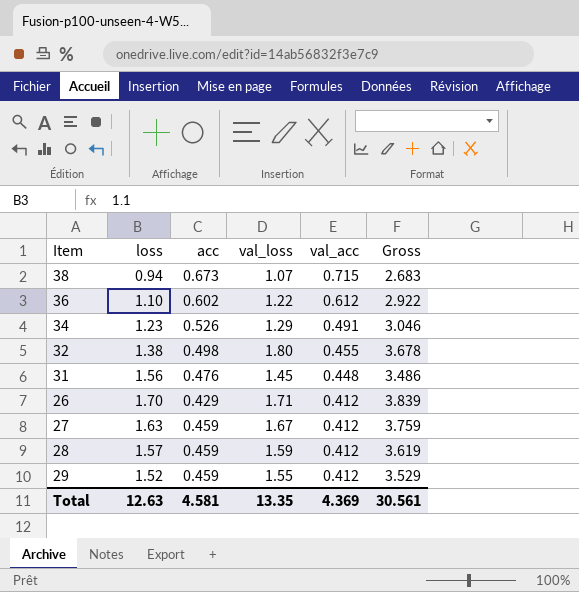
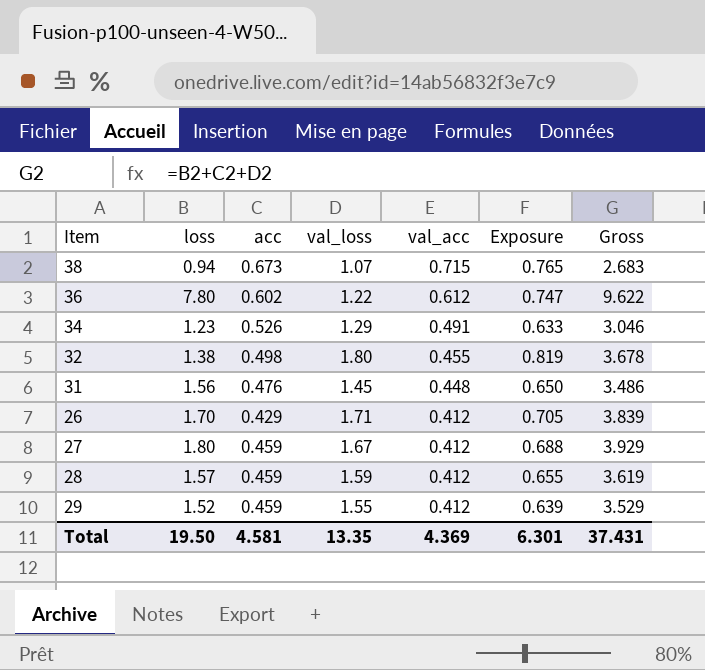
column Exposure | formula: none -> [val_loss] * [val_acc]
36 | loss: 1.10 -> 7.80
36 | Gross: 2.922 -> 9.622
27 | loss: 1.63 -> 1.80
27 | Gross: 3.759 -> 3.929
Total | loss: 12.63 -> 19.50
Total | Gross: 30.561 -> 37.431

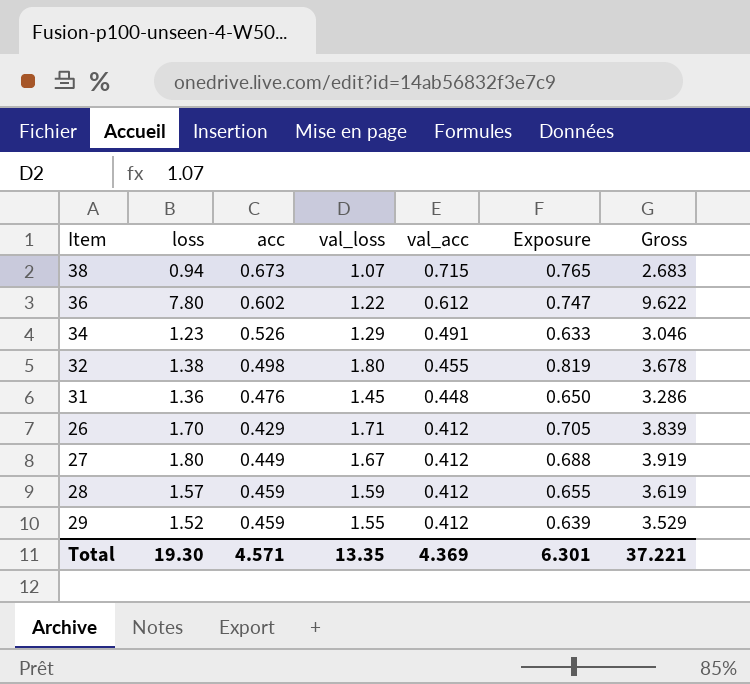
31 | loss: 1.56 -> 1.36
31 | Gross: 3.486 -> 3.286
27 | acc: 0.459 -> 0.449
27 | Gross: 3.929 -> 3.919
Total | loss: 19.50 -> 19.30
Total | acc: 4.581 -> 4.571
Total | Gross: 37.431 -> 37.221

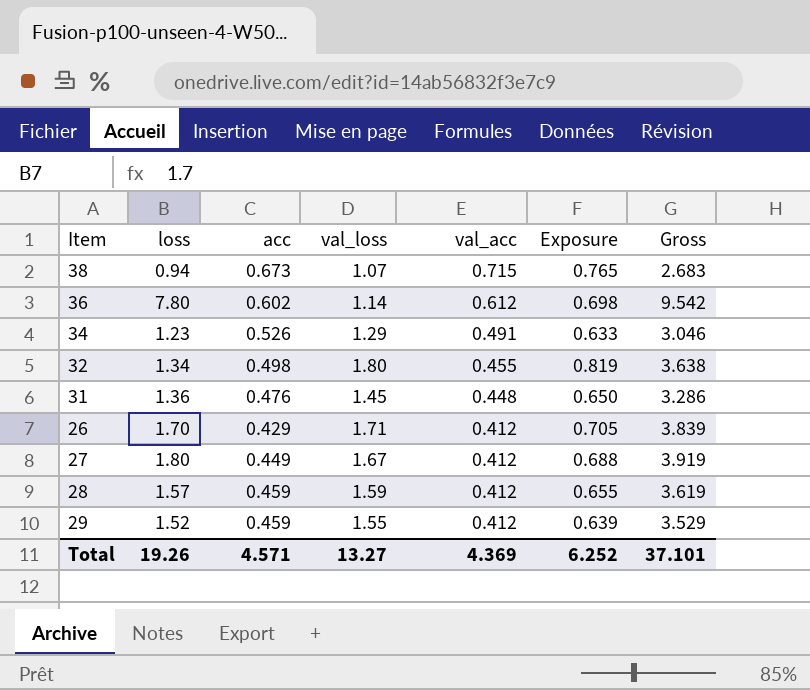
36 | val_loss: 1.22 -> 1.14
36 | Exposure: 0.747 -> 0.698
36 | Gross: 9.622 -> 9.542
32 | loss: 1.38 -> 1.34
32 | Gross: 3.678 -> 3.638
Total | loss: 19.30 -> 19.26
Total | val_loss: 13.35 -> 13.27
Total | Exposure: 6.301 -> 6.252
Total | Gross: 37.221 -> 37.101

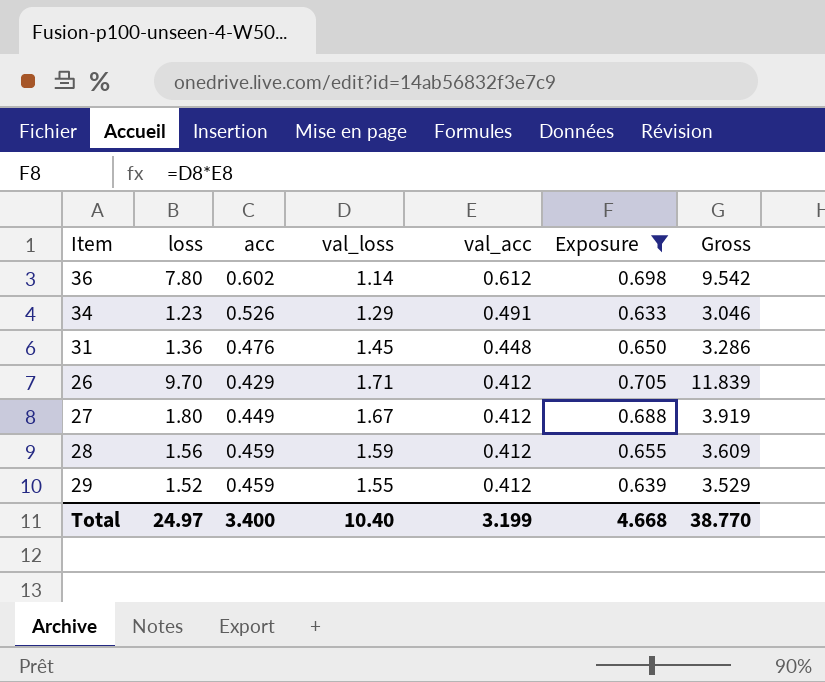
filter: none -> Exposure <= 0.705
26 | loss: 1.70 -> 9.70
26 | Gross: 3.839 -> 11.839
28 | loss: 1.57 -> 1.56
28 | Gross: 3.619 -> 3.609
Total | loss: 19.26 -> 24.97
Total | acc: 4.571 -> 3.400
Total | val_loss: 13.27 -> 10.40
Total | val_acc: 4.369 -> 3.199
Total | Exposure: 6.252 -> 4.668
Total | Gross: 37.101 -> 38.770

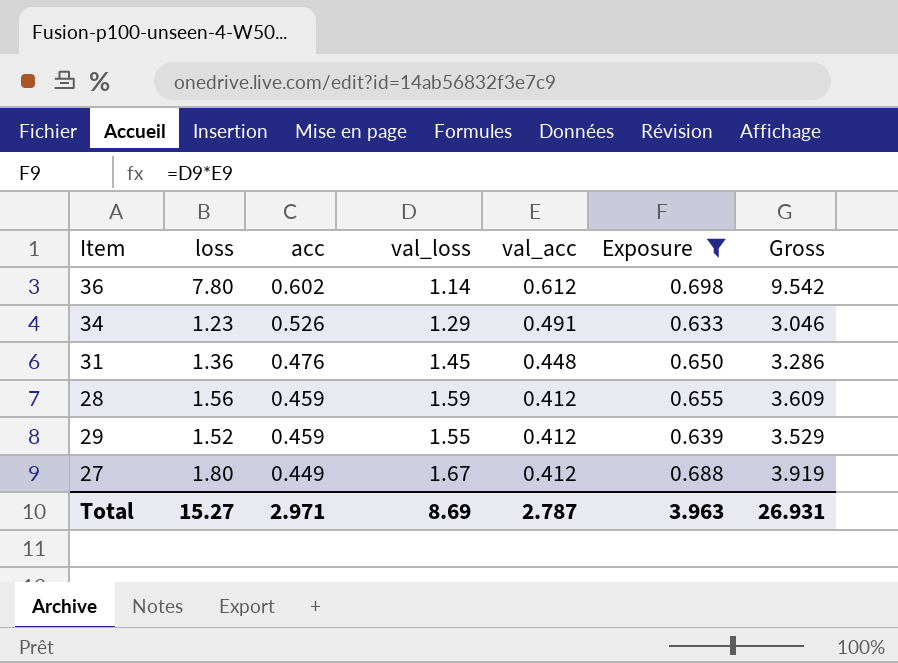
row order: val_acc descending -> acc descending
row 26: 9.70 | 0.429 | 1.71 | 0.412 | 0.705 | 11.839 -> none
Total | loss: 24.97 -> 15.27
Total | acc: 3.400 -> 2.971
Total | val_loss: 10.40 -> 8.69
Total | val_acc: 3.199 -> 2.787
Total | Exposure: 4.668 -> 3.963
Total | Gross: 38.770 -> 26.931

